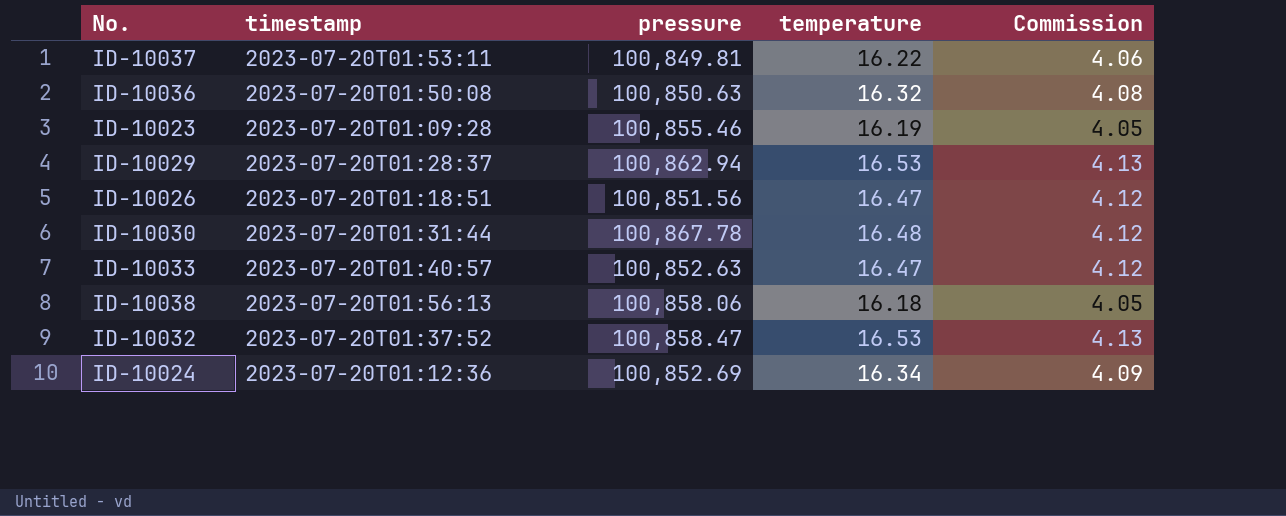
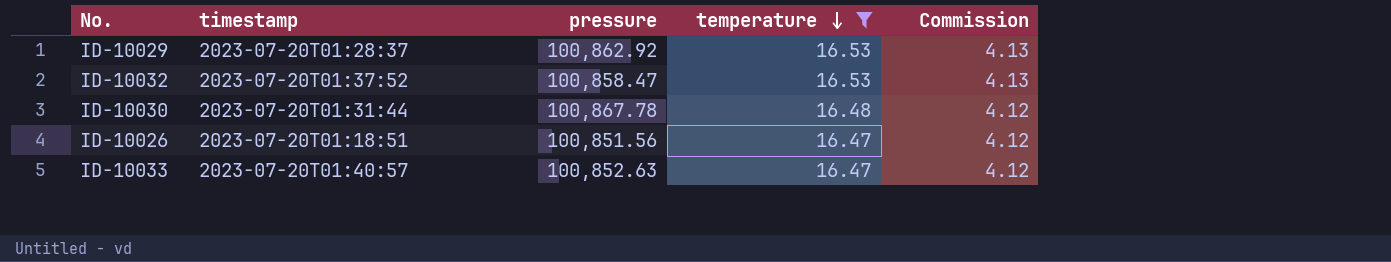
filter: none -> temperature >= 16.47
row order: none -> temperature descending
ID-10029 | pressure: 100,862.94 -> 100,862.92

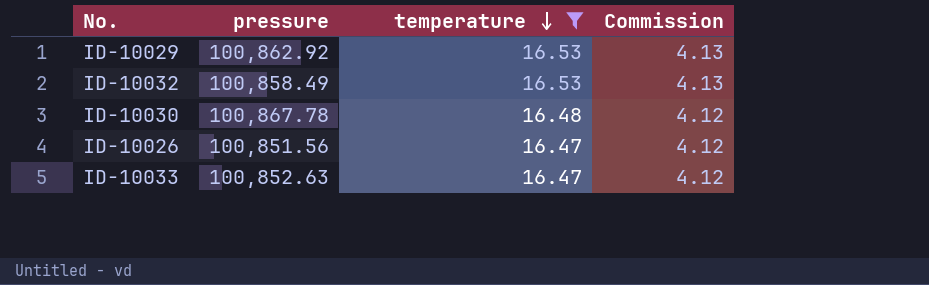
column timestamp | position: 2 -> none
ID-10032 | pressure: 100,858.47 -> 100,858.49

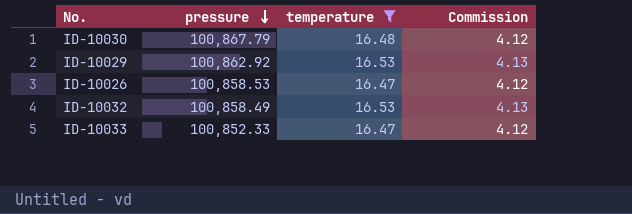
row order: temperature descending -> pressure descending
ID-10030 | pressure: 100,867.78 -> 100,867.79
ID-10026 | pressure: 100,851.56 -> 100,858.53
ID-10033 | pressure: 100,852.63 -> 100,852.33

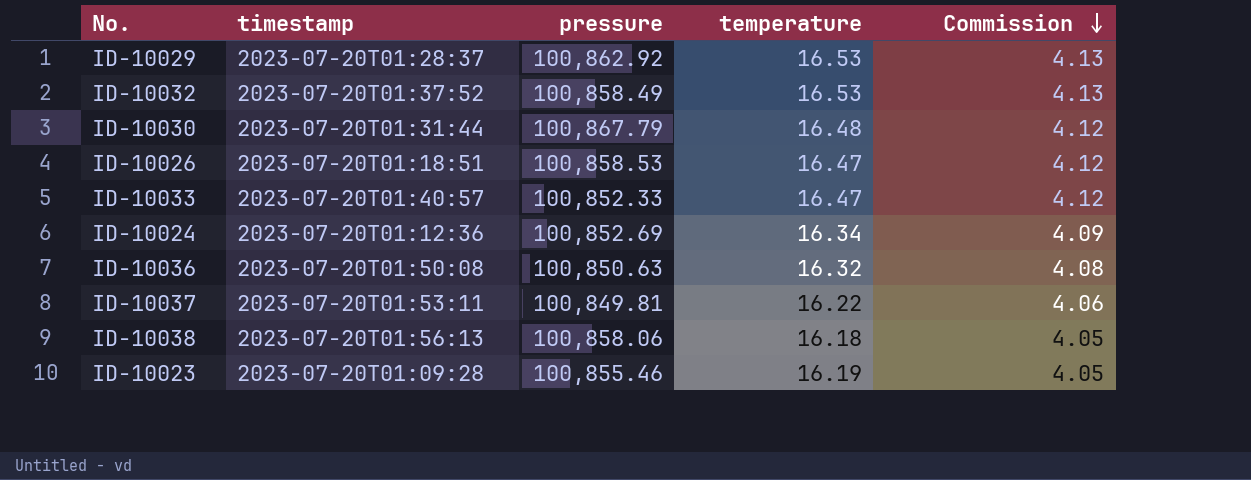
filter: temperature >= 16.47 -> none
row order: pressure descending -> Commission descending
column timestamp | position: none -> 2

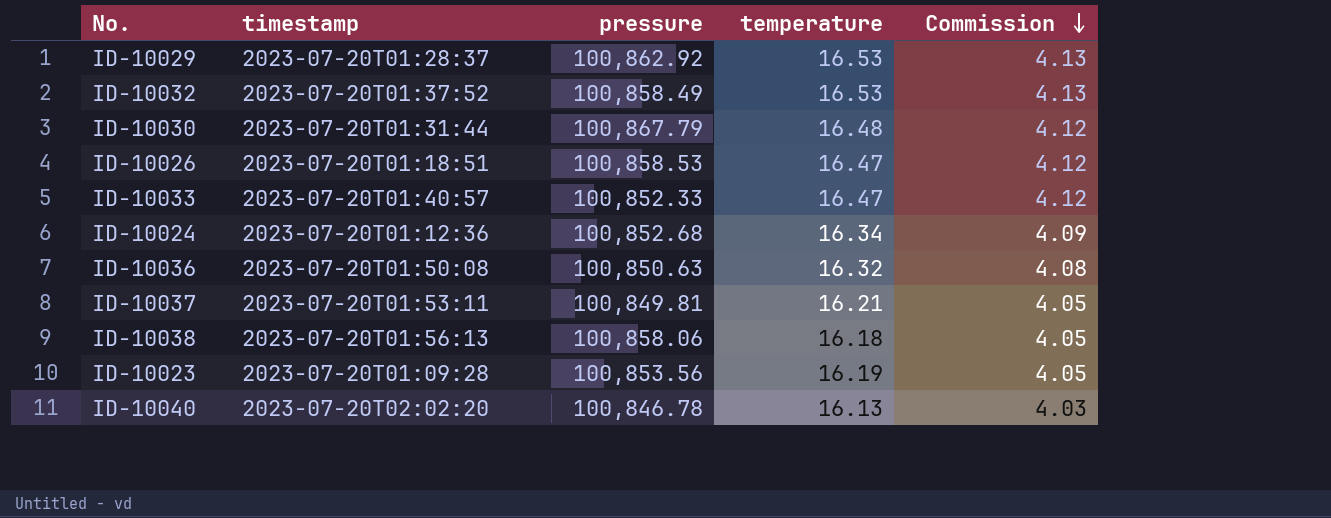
ID-10024 | pressure: 100,852.69 -> 100,852.68
ID-10037 | temperature: 16.22 -> 16.21
ID-10037 | Commission: 4.06 -> 4.05
ID-10023 | pressure: 100,855.46 -> 100,853.56
row ID-10040: none -> 2023-07-20T02:02:20 | 100,846.78 | 16.13 | 4.03

